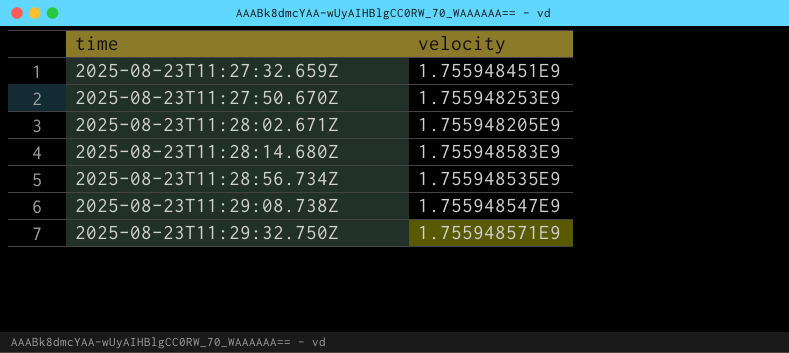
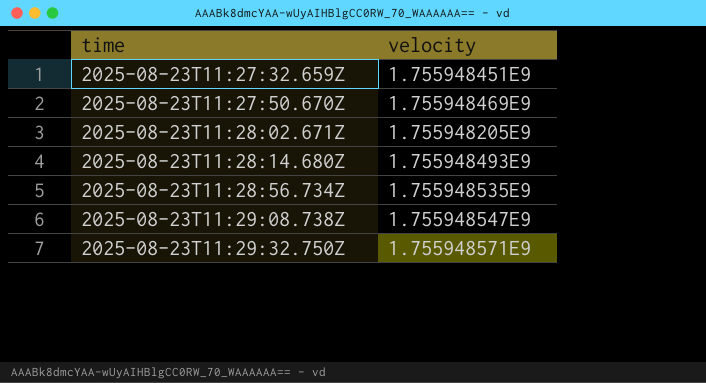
2025-08-23T11:27:50.670Z | velocity: 1.755948253E9 -> 1.755948469E9
2025-08-23T11:28:14.680Z | velocity: 1.755948583E9 -> 1.755948493E9

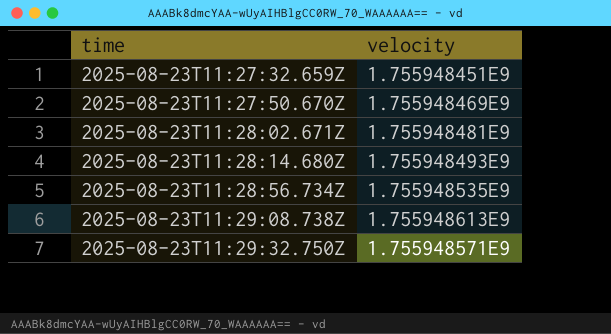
2025-08-23T11:28:02.671Z | velocity: 1.755948205E9 -> 1.755948481E9
2025-08-23T11:29:08.738Z | velocity: 1.755948547E9 -> 1.755948613E9

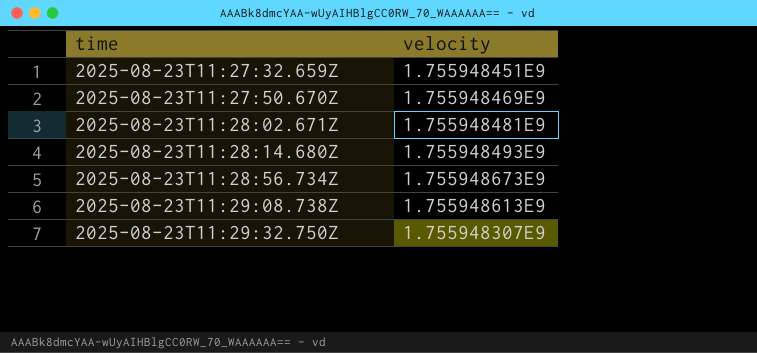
2025-08-23T11:28:56.734Z | velocity: 1.755948535E9 -> 1.755948673E9
2025-08-23T11:29:32.750Z | velocity: 1.755948571E9 -> 1.755948307E9

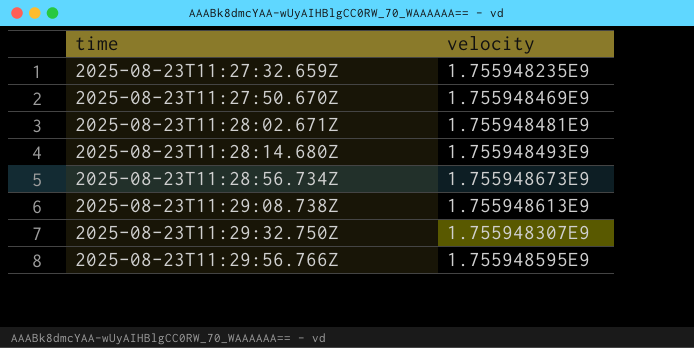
2025-08-23T11:27:32.659Z | velocity: 1.755948451E9 -> 1.755948235E9
row 2025-08-23T11:29:56.766Z: none -> 1.755948595E9

